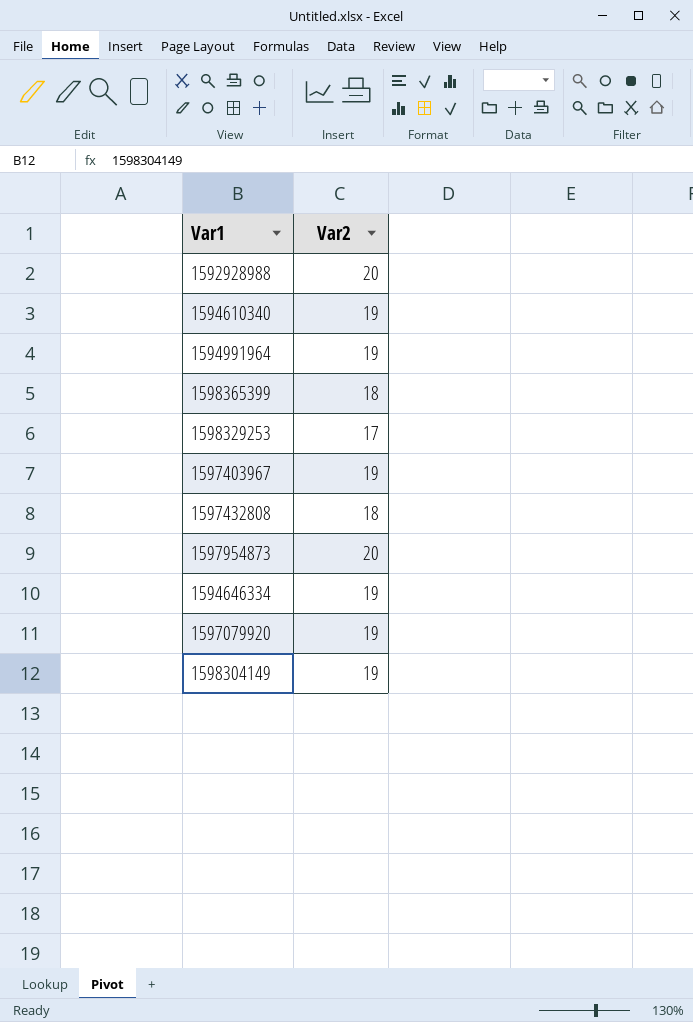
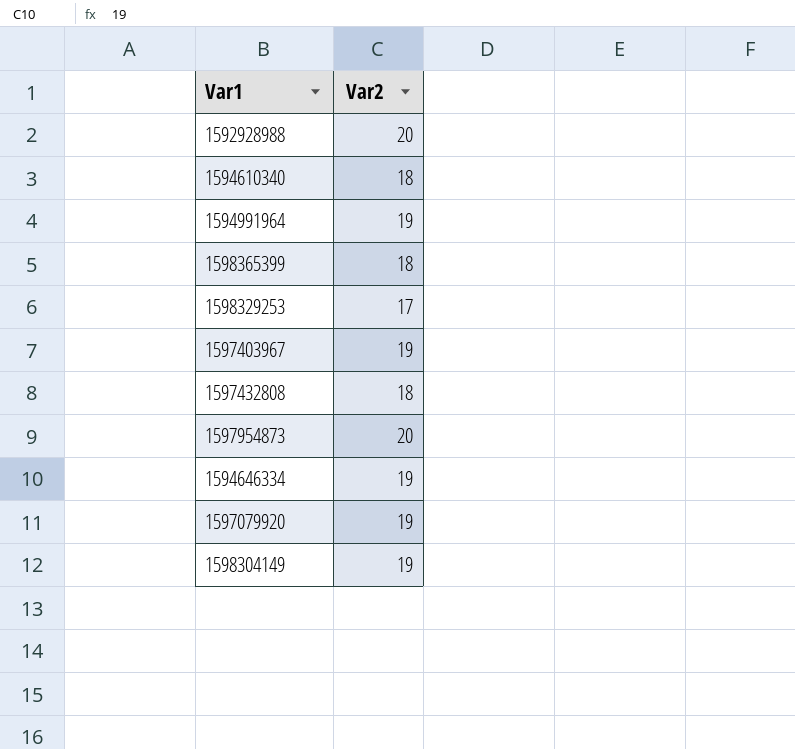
1594610340 | Var2: 19 -> 18

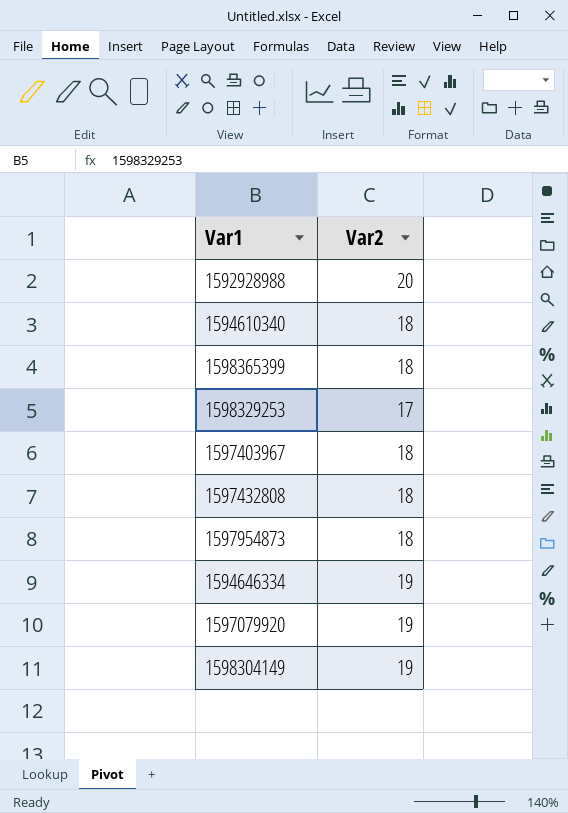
row 1594991964: 19 -> none
1597403967 | Var2: 19 -> 18
1597954873 | Var2: 20 -> 18

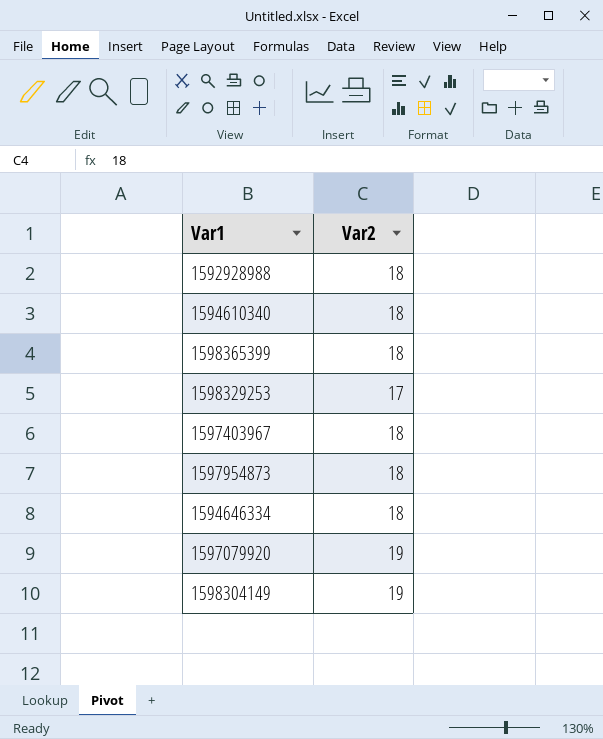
row 1597432808: 18 -> none
1592928988 | Var2: 20 -> 18
1594646334 | Var2: 19 -> 18

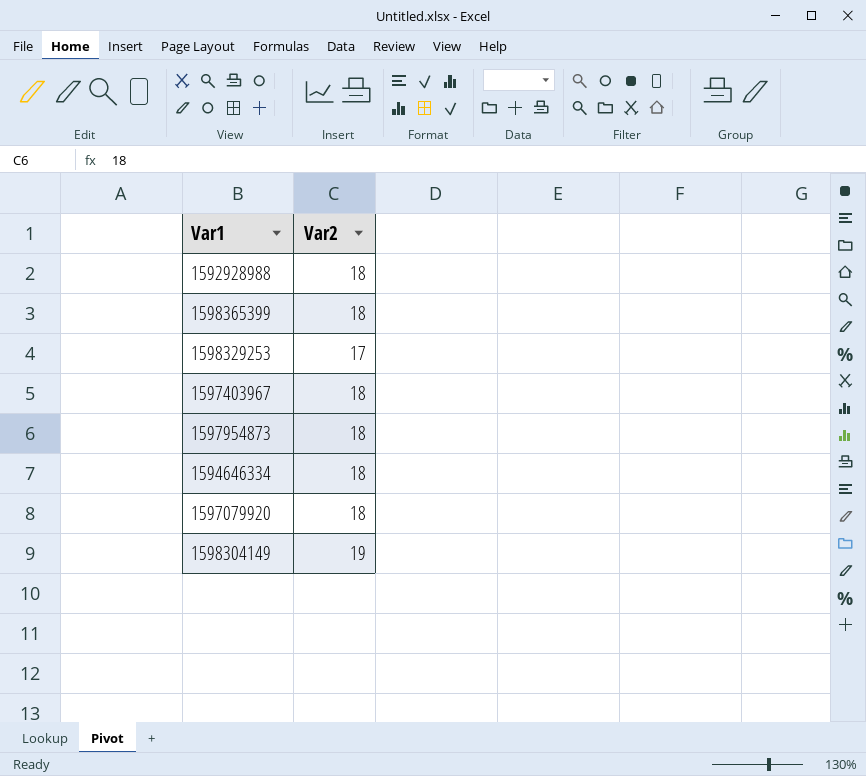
row 1594610340: 18 -> none
1597079920 | Var2: 19 -> 18

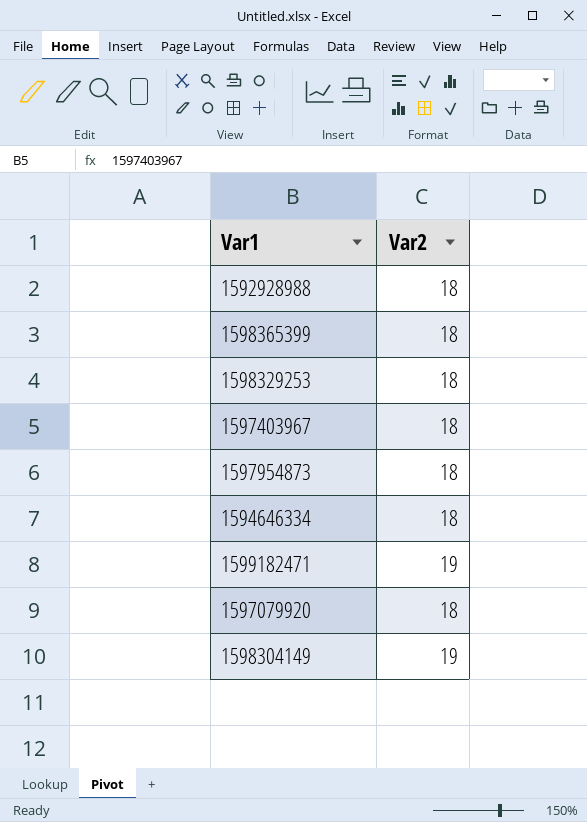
1598329253 | Var2: 17 -> 18
row 1599182471: none -> 19

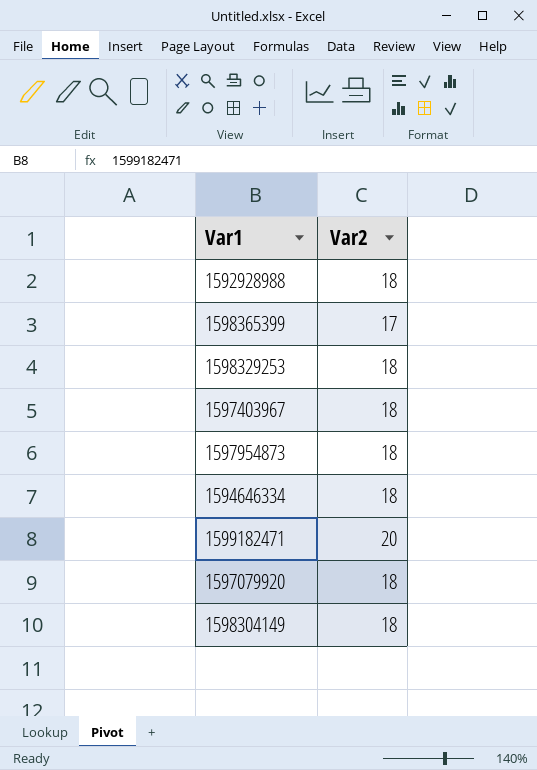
1598365399 | Var2: 18 -> 17
1599182471 | Var2: 19 -> 20
1598304149 | Var2: 19 -> 18

